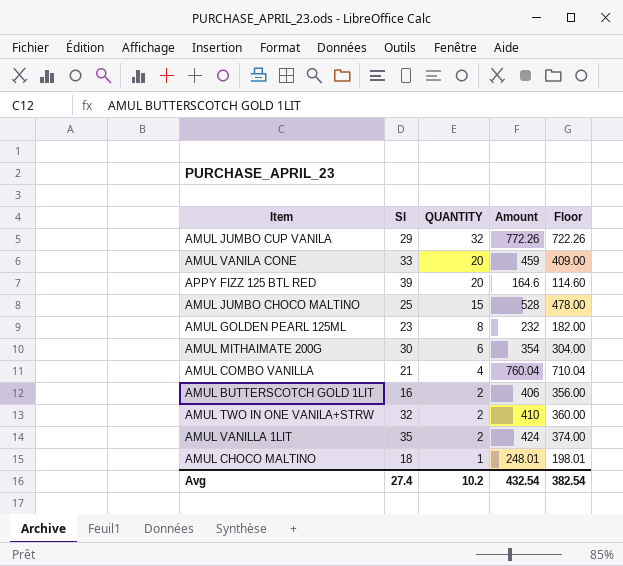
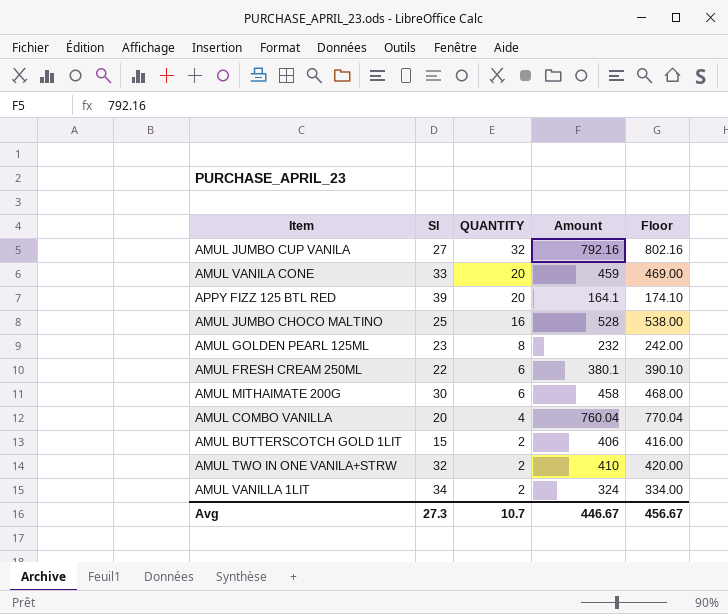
column Floor | formula: [Amount] - 50 -> [Amount] + 10
row AMUL CHOCO MALTINO: 18 | 1 | 248.01 | 198.01 -> none
AMUL JUMBO CUP VANILA | Sl: 29 -> 27
AMUL JUMBO CUP VANILA | Amount: 772.26 -> 792.16
APPY FIZZ 125 BTL RED | Amount: 164.6 -> 164.1
AMUL JUMBO CHOCO MALTINO | QUANTITY: 15 -> 16
row AMUL FRESH CREAM 250ML: none -> 22 | 6 | 380.1 | 390.10
AMUL MITHAIMATE 200G | Amount: 354 -> 458
AMUL COMBO VANILLA | Sl: 21 -> 20
AMUL BUTTERSCOTCH GOLD 1LIT | Sl: 16 -> 15
AMUL VANILLA 1LIT | Sl: 35 -> 34
AMUL VANILLA 1LIT | Amount: 424 -> 324
Avg | Sl: 27.4 -> 27.3
Avg | QUANTITY: 10.2 -> 10.7
Avg | Amount: 432.54 -> 446.67
Avg | Floor: 382.54 -> 456.67

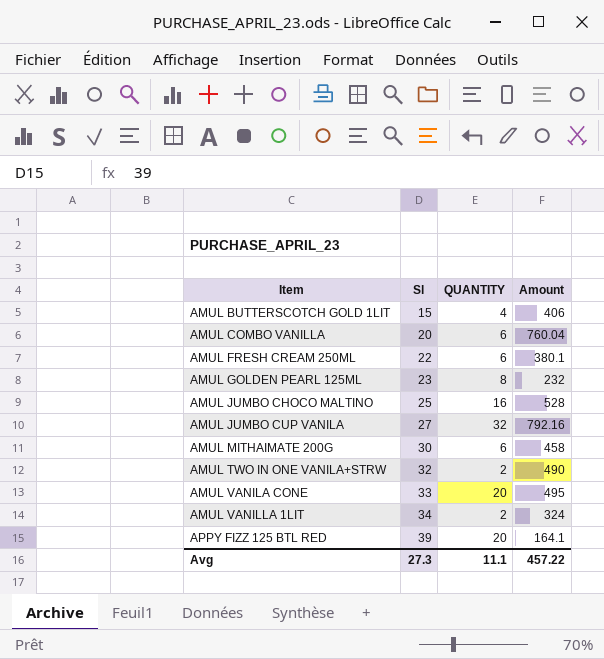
row order: QUANTITY descending -> Item ascending
column Floor | formula: [Amount] + 10 -> none
AMUL BUTTERSCOTCH GOLD 1LIT | QUANTITY: 2 -> 4
AMUL COMBO VANILLA | QUANTITY: 4 -> 6
AMUL TWO IN ONE VANILA+STRW | Amount: 410 -> 490
AMUL VANILA CONE | Amount: 459 -> 495
Avg | QUANTITY: 10.7 -> 11.1
Avg | Amount: 446.67 -> 457.22

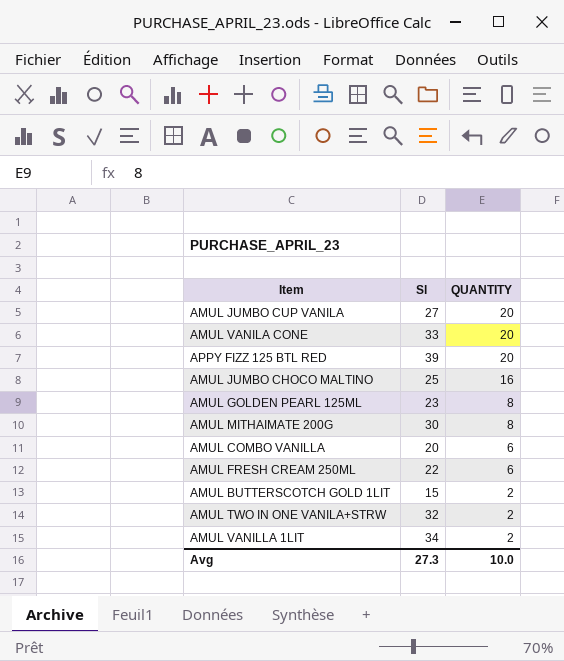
row order: Item ascending -> QUANTITY descending
column Amount | position: 4 -> none
AMUL JUMBO CUP VANILA | QUANTITY: 32 -> 20
AMUL MITHAIMATE 200G | QUANTITY: 6 -> 8
AMUL BUTTERSCOTCH GOLD 1LIT | QUANTITY: 4 -> 2
Avg | QUANTITY: 11.1 -> 10.0

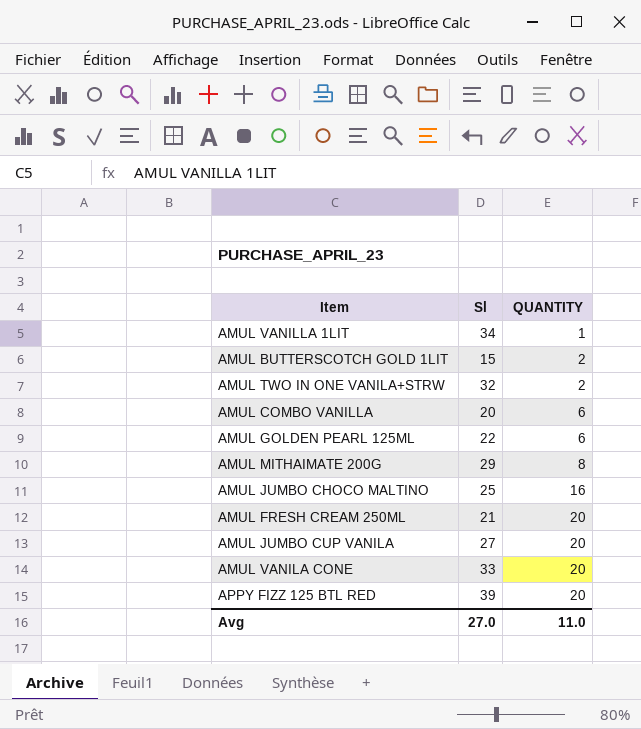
row order: QUANTITY descending -> QUANTITY ascending
AMUL VANILLA 1LIT | QUANTITY: 2 -> 1
AMUL GOLDEN PEARL 125ML | Sl: 23 -> 22
AMUL GOLDEN PEARL 125ML | QUANTITY: 8 -> 6
AMUL MITHAIMATE 200G | Sl: 30 -> 29
AMUL FRESH CREAM 250ML | Sl: 22 -> 21
AMUL FRESH CREAM 250ML | QUANTITY: 6 -> 20
Avg | Sl: 27.3 -> 27.0
Avg | QUANTITY: 10.0 -> 11.0

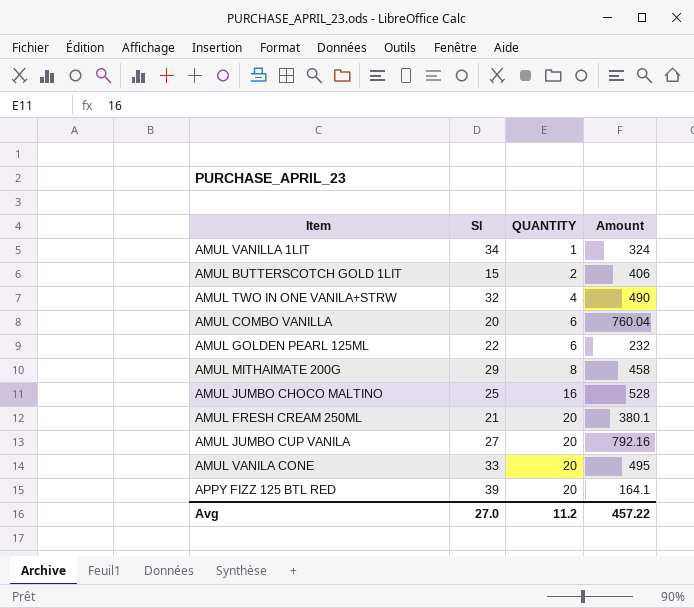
column Amount | position: none -> 4
AMUL TWO IN ONE VANILA+STRW | QUANTITY: 2 -> 4
Avg | QUANTITY: 11.0 -> 11.2

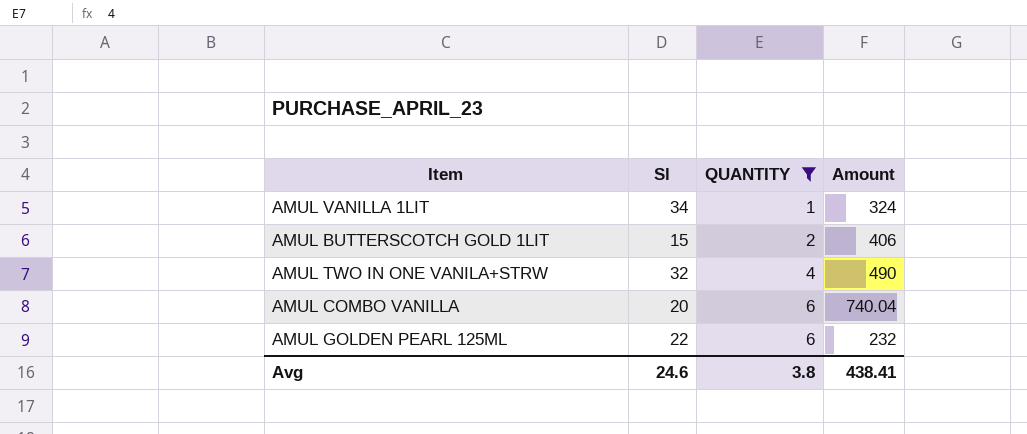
filter: none -> QUANTITY <= 6
AMUL COMBO VANILLA | Amount: 760.04 -> 740.04
Avg | Sl: 27.0 -> 24.6
Avg | QUANTITY: 11.2 -> 3.8
Avg | Amount: 457.22 -> 438.41

